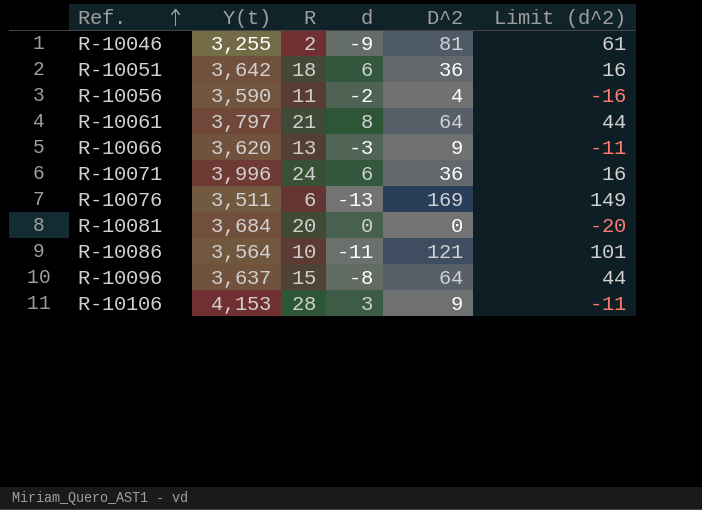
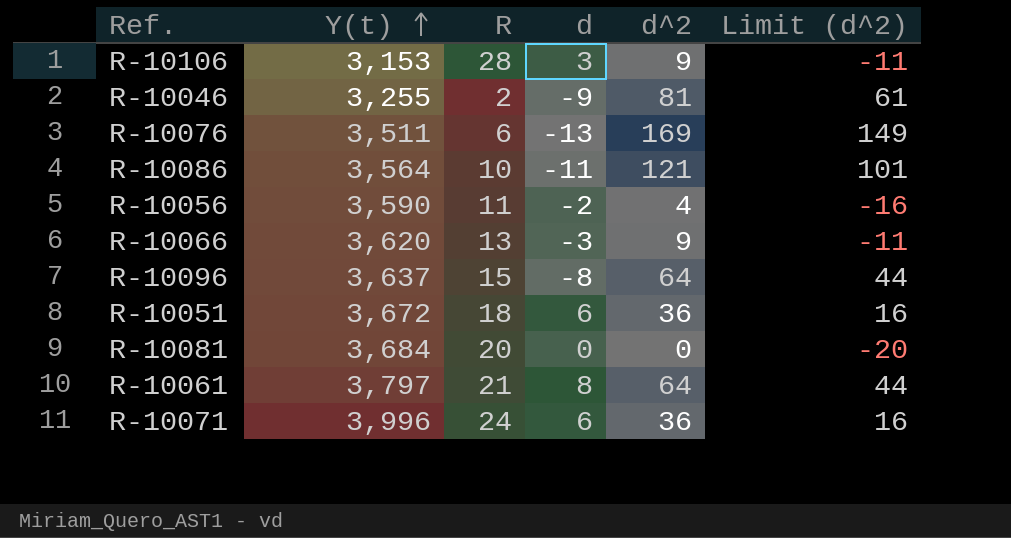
row order: Ref. ascending -> Y(t) ascending
column name: D^2 -> d^2
R-10106 | Y(t): 4,153 -> 3,153
R-10051 | Y(t): 3,642 -> 3,672

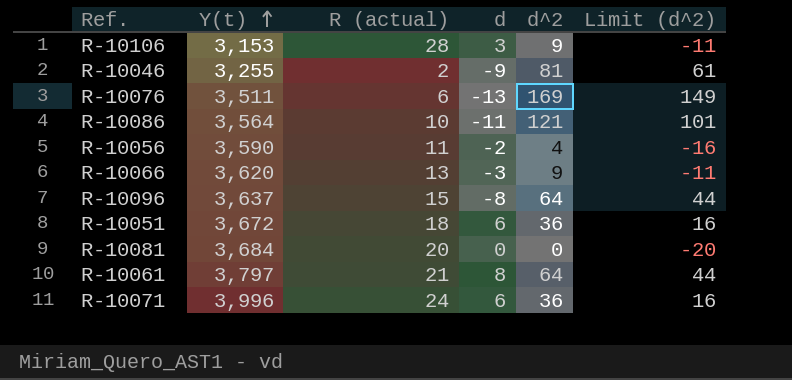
column name: R -> R (actual)

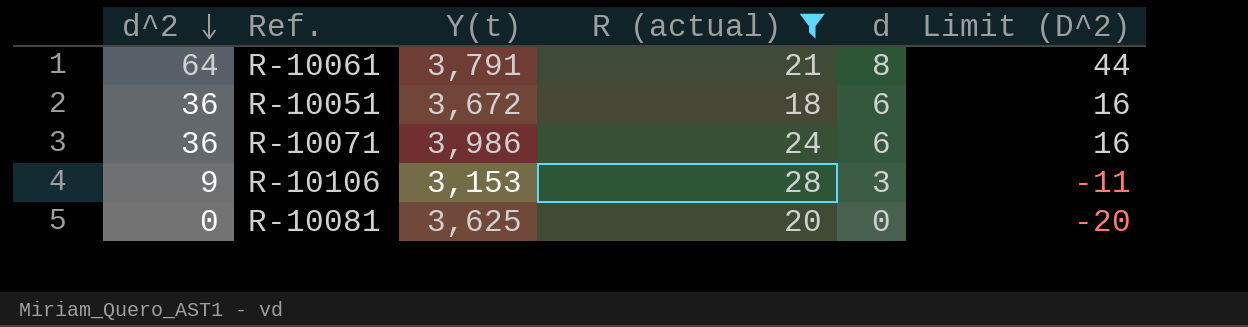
filter: none -> R (actual) >= 18
row order: Y(t) ascending -> d^2 descending
column d^2 | position: 5 -> 1
column name: Limit (d^2) -> Limit (D^2)
R-10061 | Y(t): 3,797 -> 3,791
R-10071 | Y(t): 3,996 -> 3,986
R-10081 | Y(t): 3,684 -> 3,625

